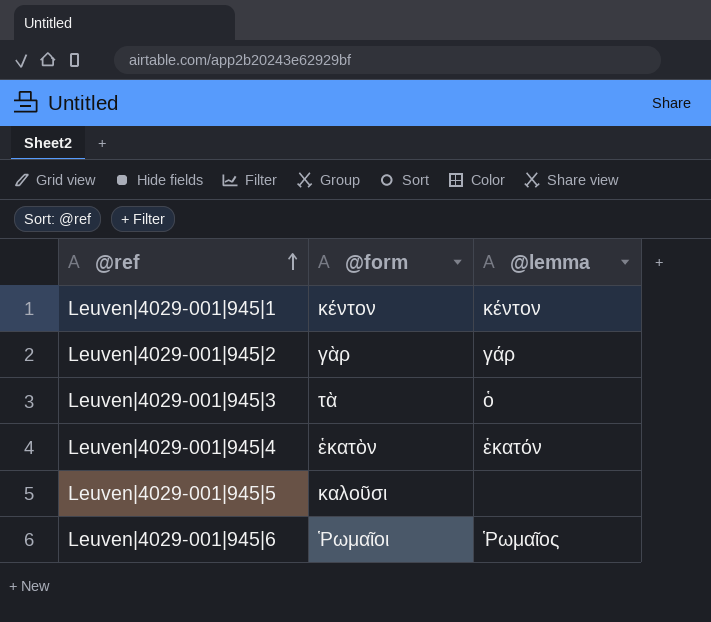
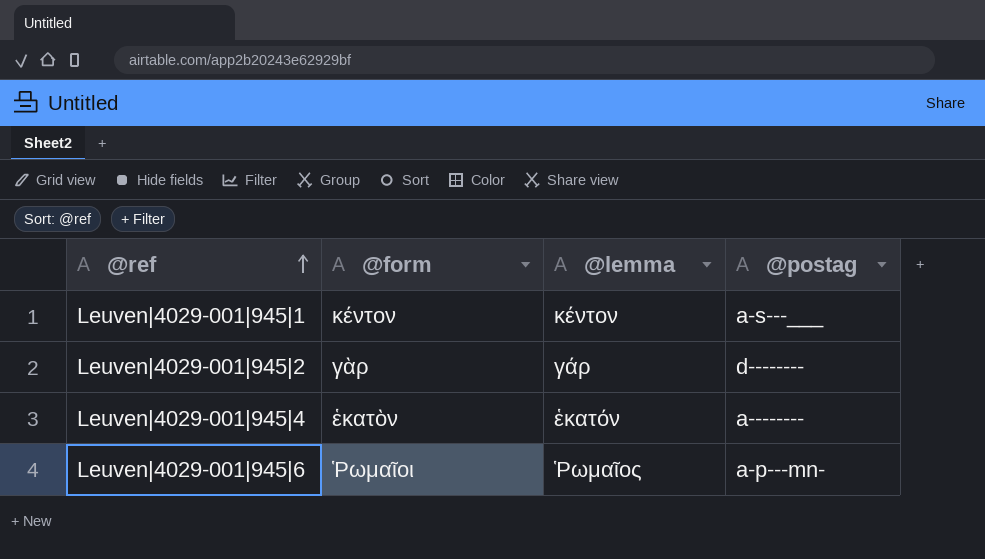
column @postag | position: none -> 4
row Leuven|4029-001|945|3: τὰ | ὁ -> none
row Leuven|4029-001|945|5: καλοῦσι | none -> none

